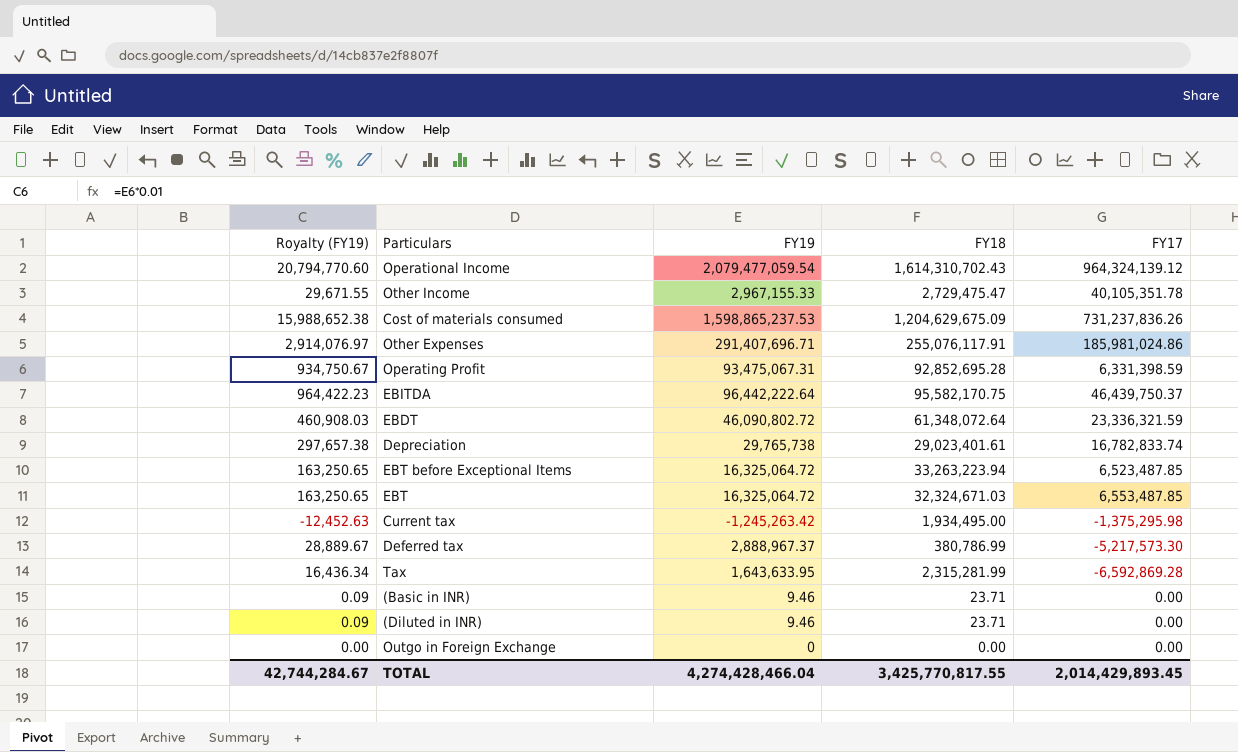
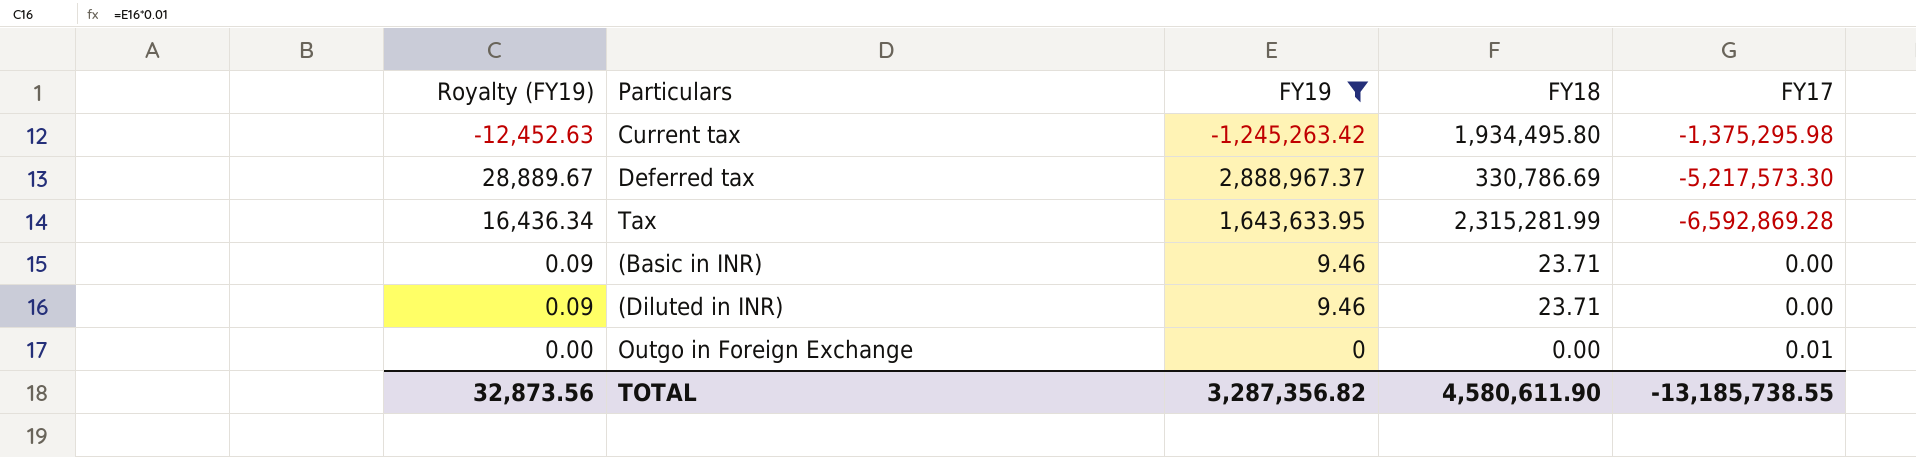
filter: none -> FY19 <= 2,888,967.37
Current tax | FY18: 1,934,495.00 -> 1,934,495.80
Deferred tax | FY18: 380,786.99 -> 330,786.69
Outgo in Foreign Exchange | FY17: 0.00 -> 0.01
TOTAL | Royalty (FY19): 42,744,284.67 -> 32,873.56
TOTAL | FY19: 4,274,428,466.04 -> 3,287,356.82
TOTAL | FY18: 3,425,770,817.55 -> 4,580,611.90
TOTAL | FY17: 2,014,429,893.45 -> -13,185,738.55

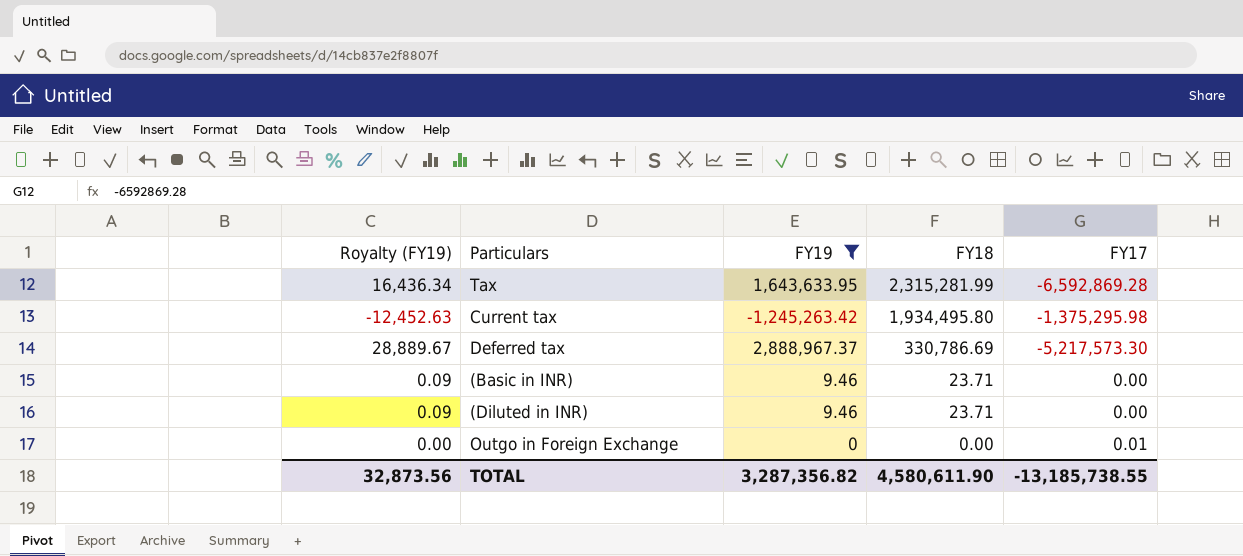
row order: none -> FY18 descending

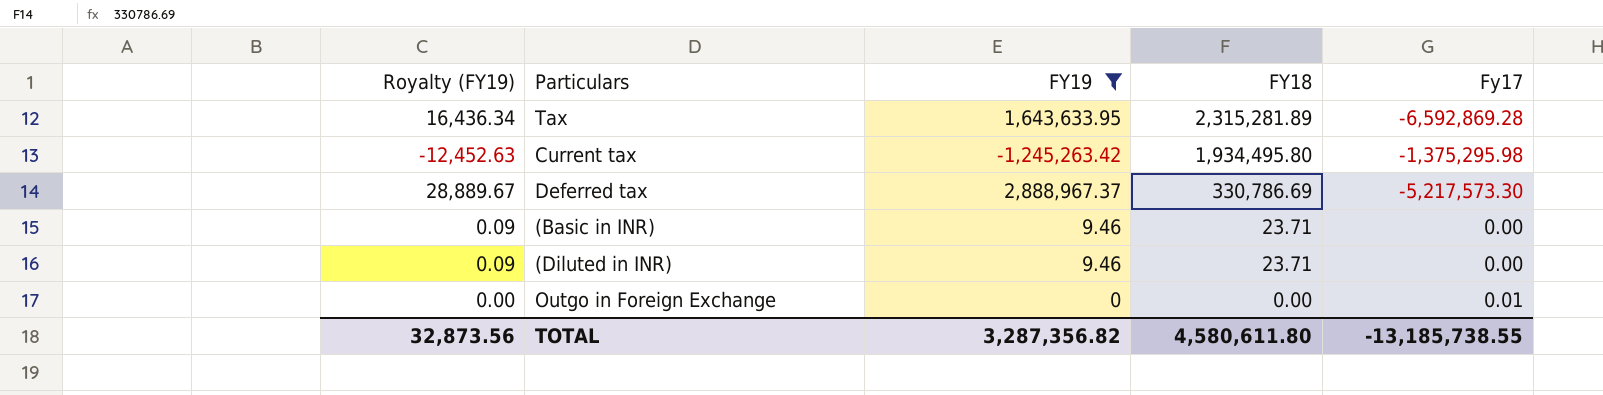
column name: FY17 -> Fy17
Tax | FY18: 2,315,281.99 -> 2,315,281.89
TOTAL | FY18: 4,580,611.90 -> 4,580,611.80

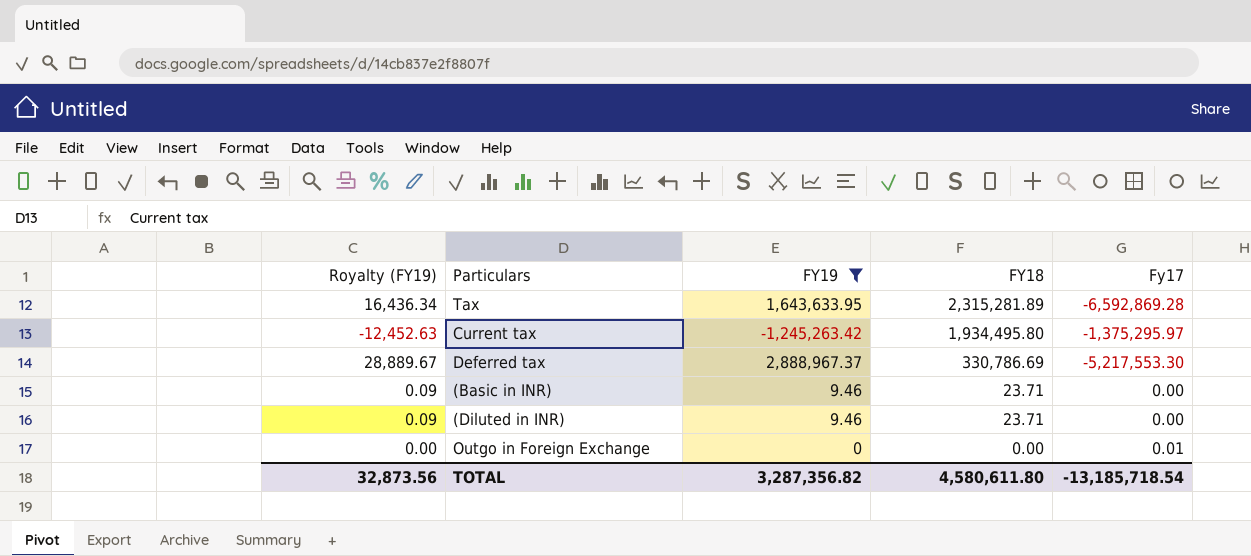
Current tax | Fy17: -1,375,295.98 -> -1,375,295.97
Deferred tax | Fy17: -5,217,573.30 -> -5,217,553.30
TOTAL | Fy17: -13,185,738.55 -> -13,185,718.54

